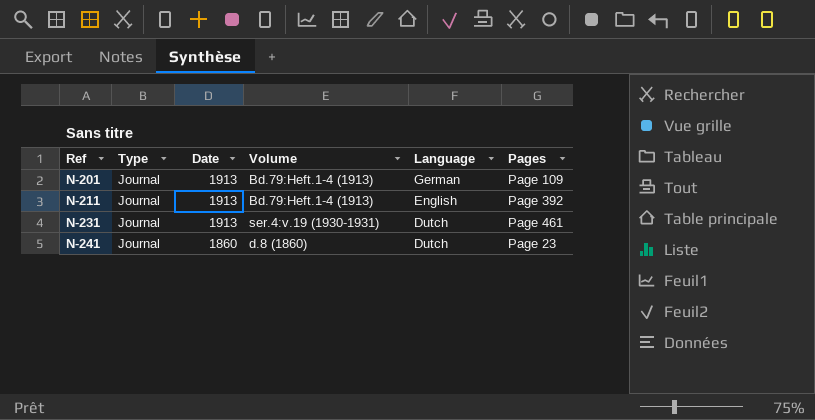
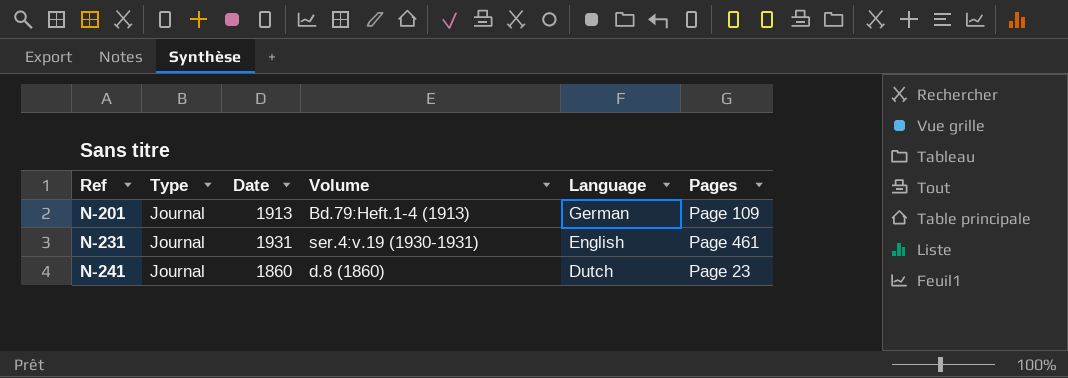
row N-211: Journal | 1913 | Bd.79:Heft.1-4 (1913) | English | Page 392 -> none
N-231 | Date: 1913 -> 1931
N-231 | Language: Dutch -> English

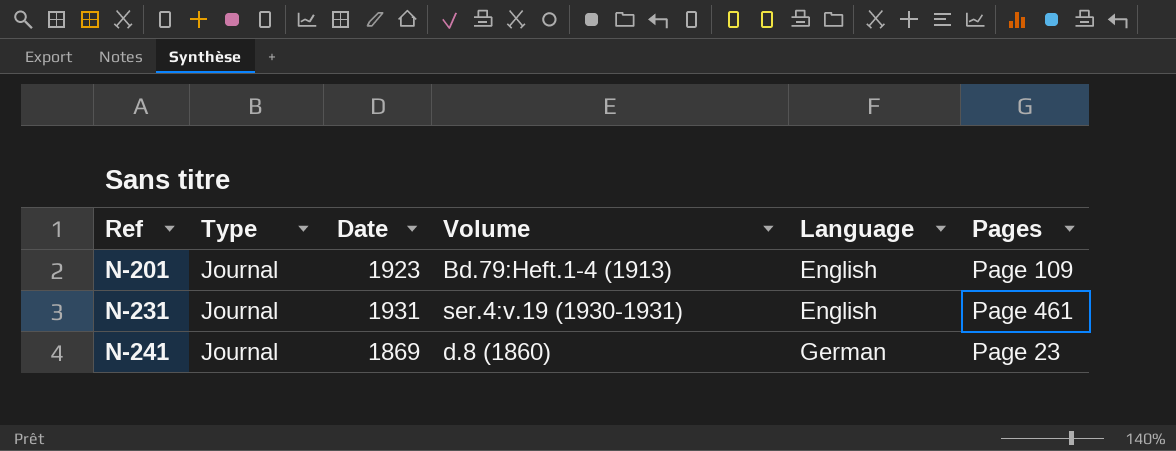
N-201 | Date: 1913 -> 1923
N-201 | Language: German -> English
N-241 | Date: 1860 -> 1869
N-241 | Language: Dutch -> German

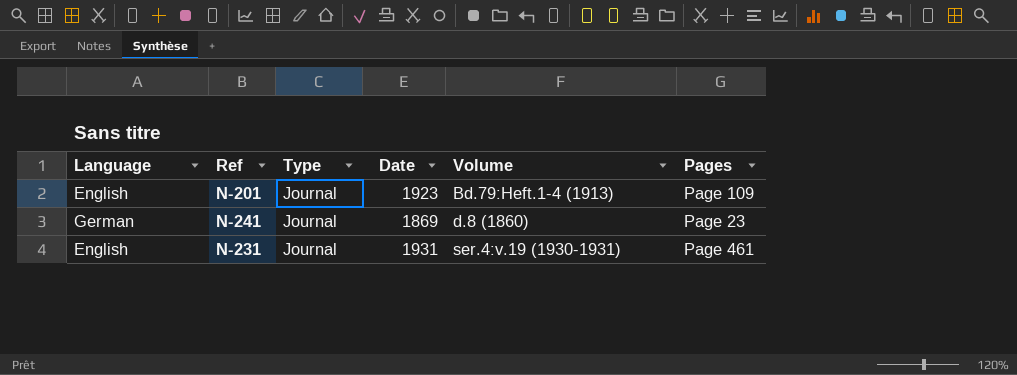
row order: Ref ascending -> Volume ascending
column Language | position: 5 -> 1

